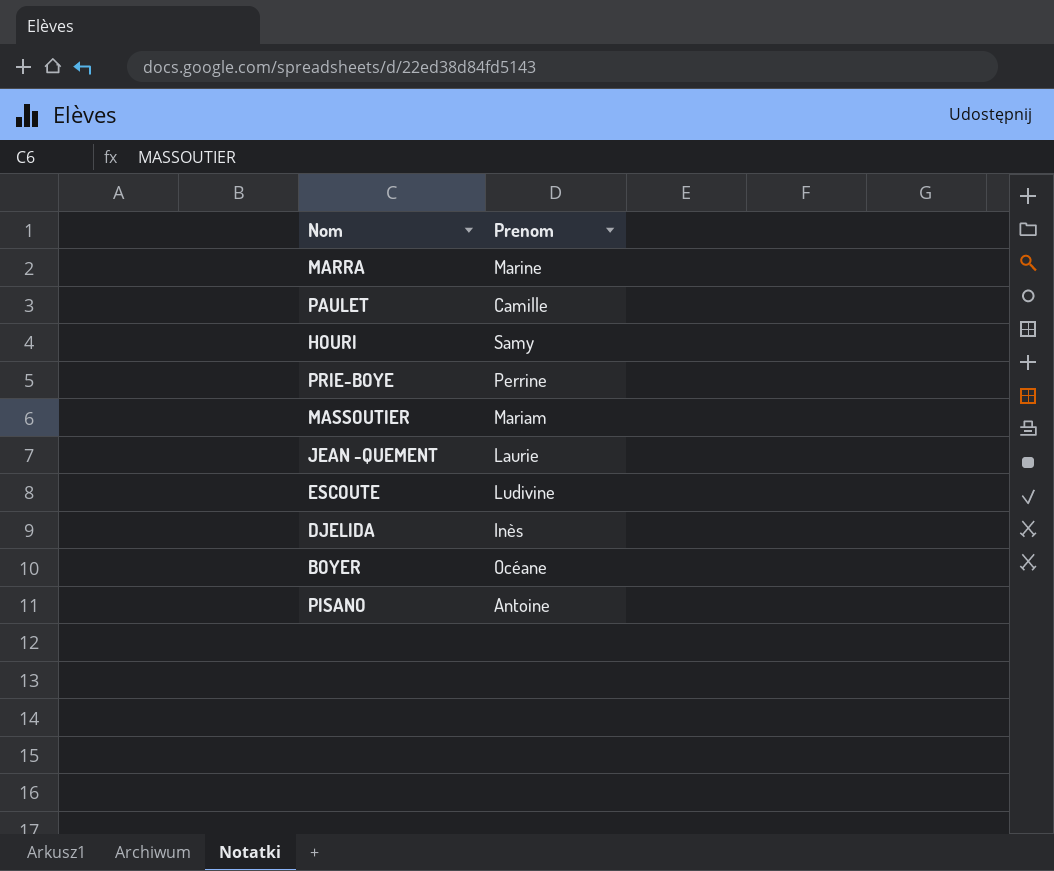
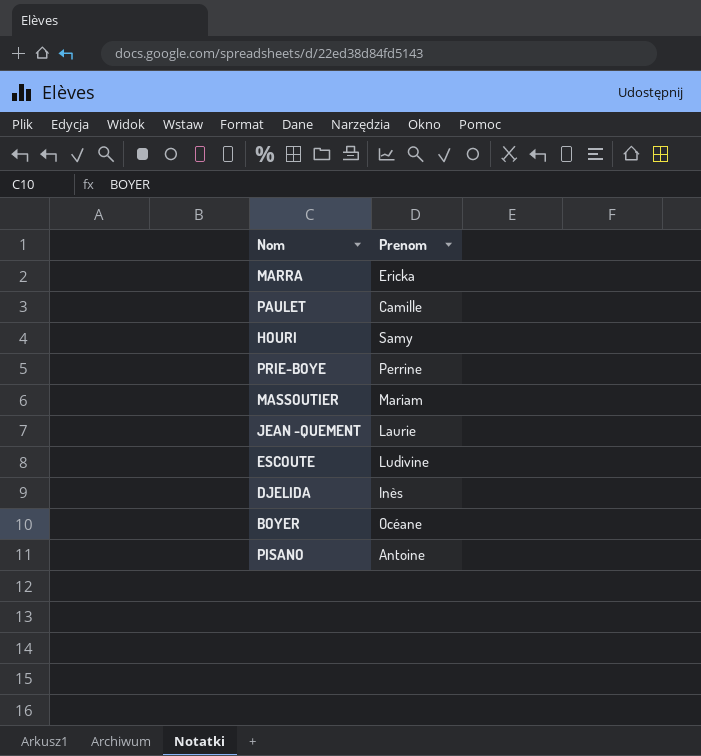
MARRA | Prenom: Marine -> Ericka

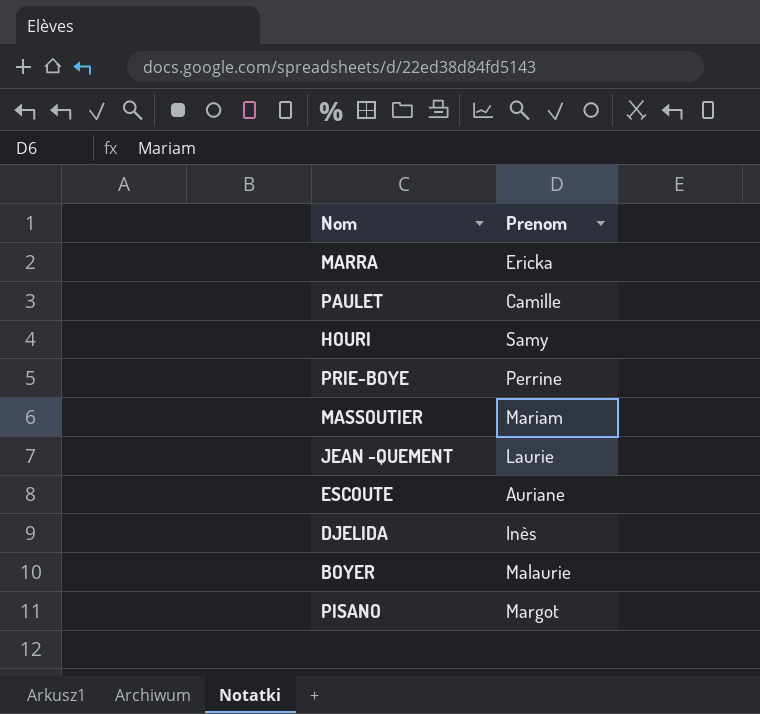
ESCOUTE | Prenom: Ludivine -> Auriane
BOYER | Prenom: Océane -> Malaurie
PISANO | Prenom: Antoine -> Margot

